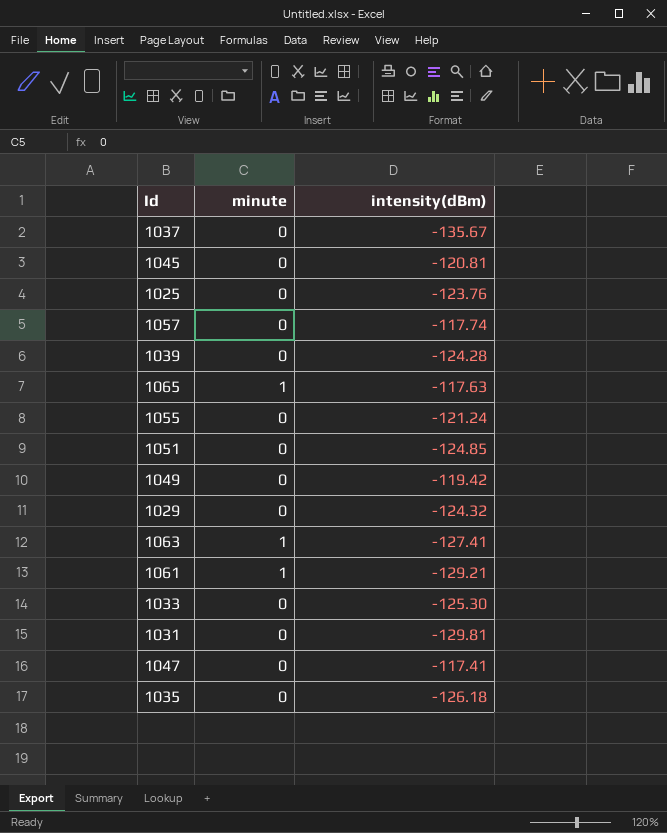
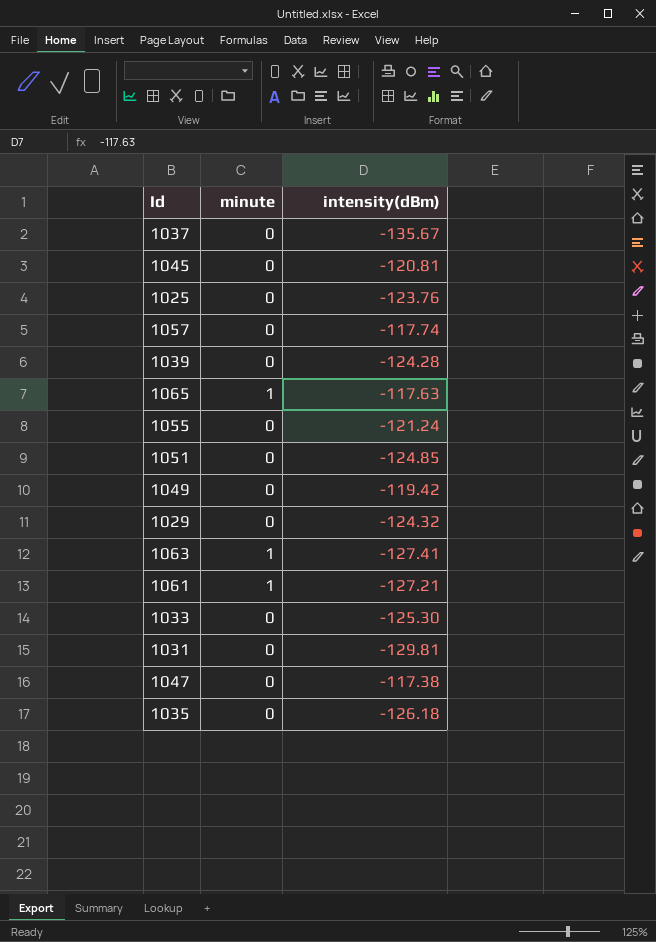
1061 | intensity(dBm): -129.21 -> -127.21
1047 | intensity(dBm): -117.41 -> -117.38

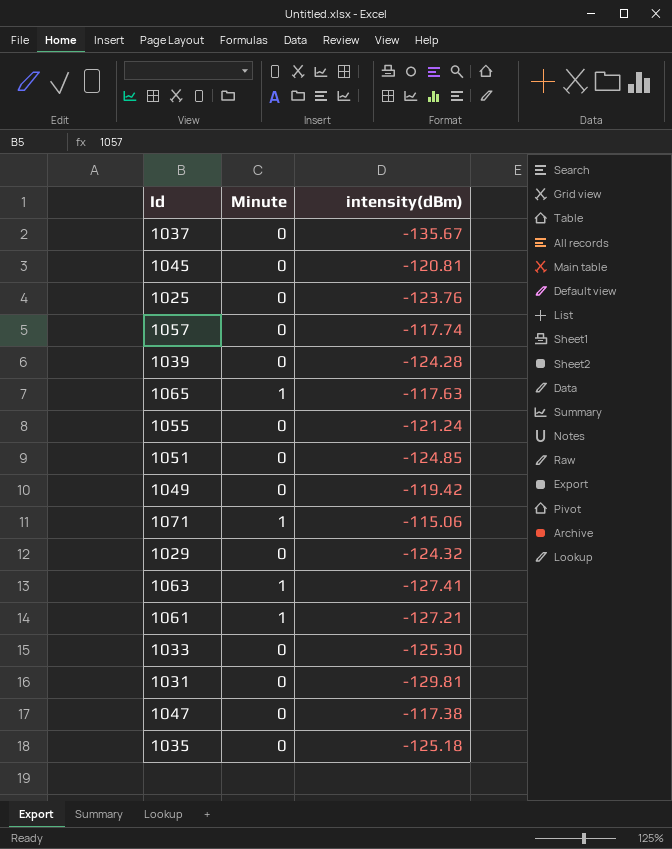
column name: minute -> Minute
row 1071: none -> 1 | -115.06
1035 | intensity(dBm): -126.18 -> -125.18

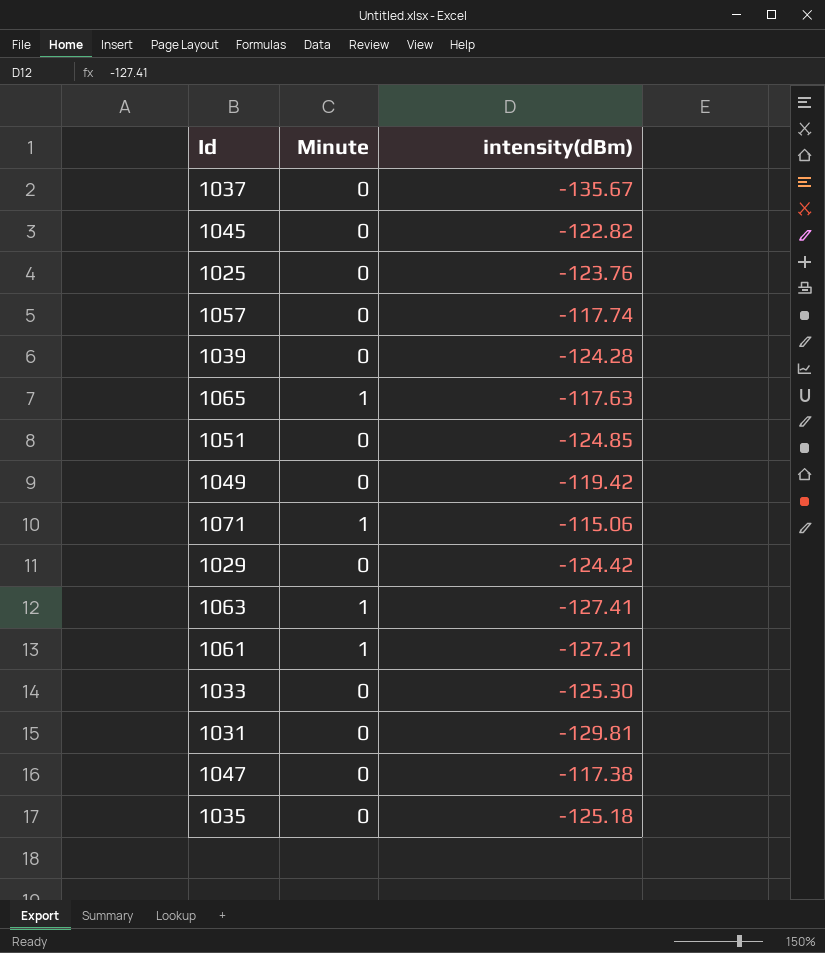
row 1055: 0 | -121.24 -> none
1045 | intensity(dBm): -120.81 -> -122.82
1029 | intensity(dBm): -124.32 -> -124.42

